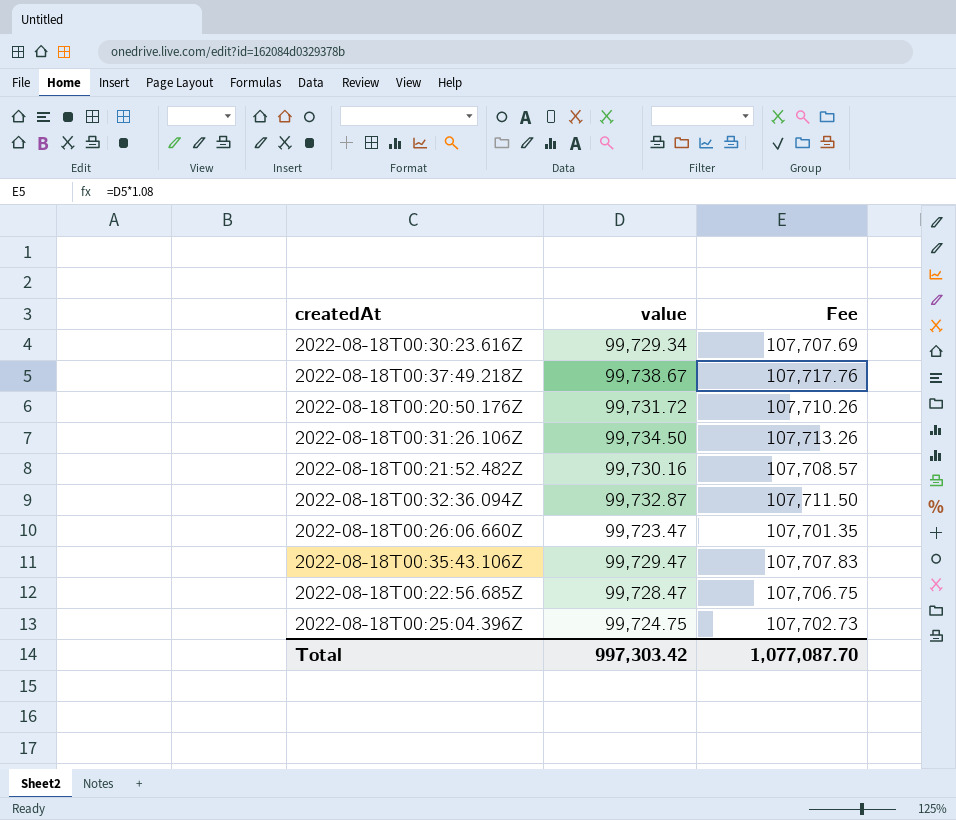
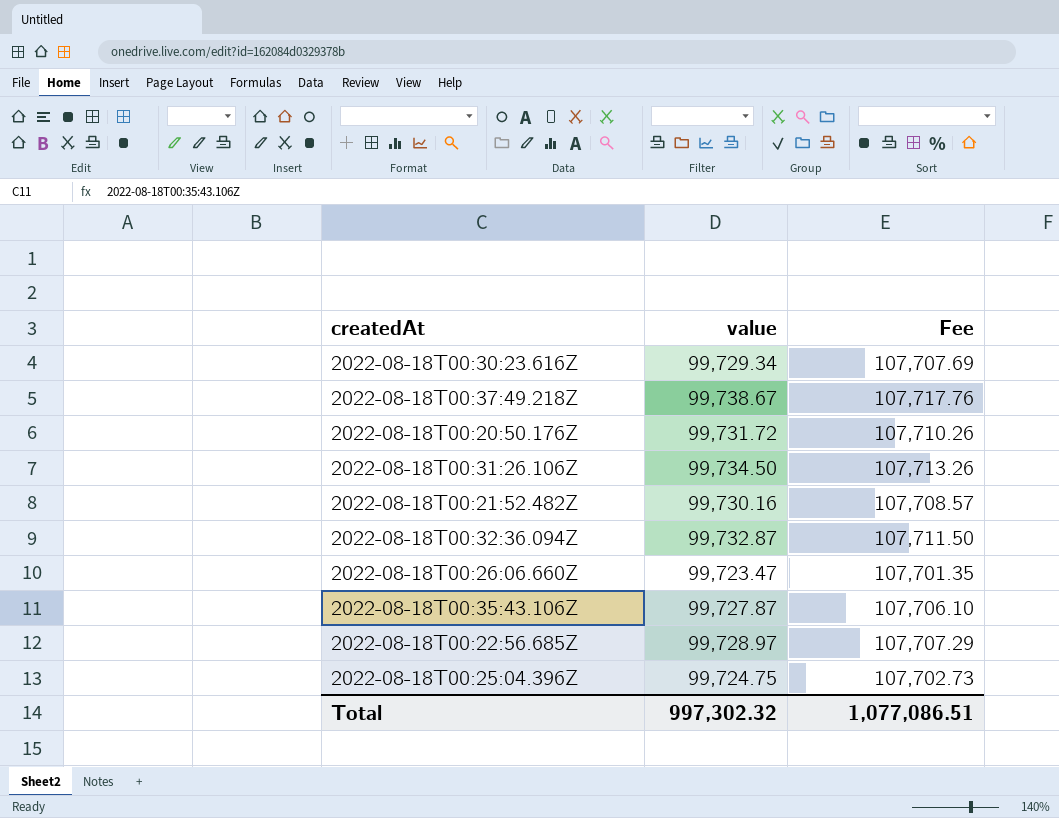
2022-08-18T00:35:43.106Z | value: 99,729.47 -> 99,727.87
2022-08-18T00:35:43.106Z | Fee: 107,707.83 -> 107,706.10
2022-08-18T00:22:56.685Z | value: 99,728.47 -> 99,728.97
2022-08-18T00:22:56.685Z | Fee: 107,706.75 -> 107,707.29
Total | value: 997,303.42 -> 997,302.32
Total | Fee: 1,077,087.70 -> 1,077,086.51

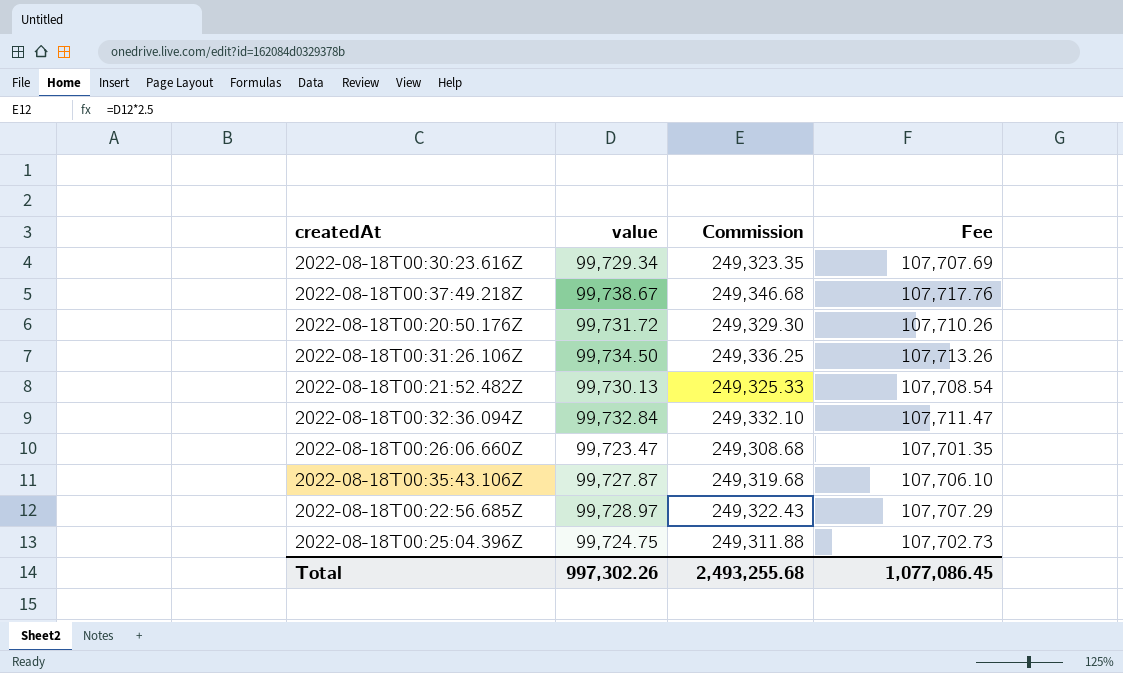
column Commission | formula: none -> [value] * 2.5
2022-08-18T00:21:52.482Z | value: 99,730.16 -> 99,730.13
2022-08-18T00:21:52.482Z | Fee: 107,708.57 -> 107,708.54
2022-08-18T00:32:36.094Z | value: 99,732.87 -> 99,732.84
2022-08-18T00:32:36.094Z | Fee: 107,711.50 -> 107,711.47
Total | value: 997,302.32 -> 997,302.26
Total | Fee: 1,077,086.51 -> 1,077,086.45

